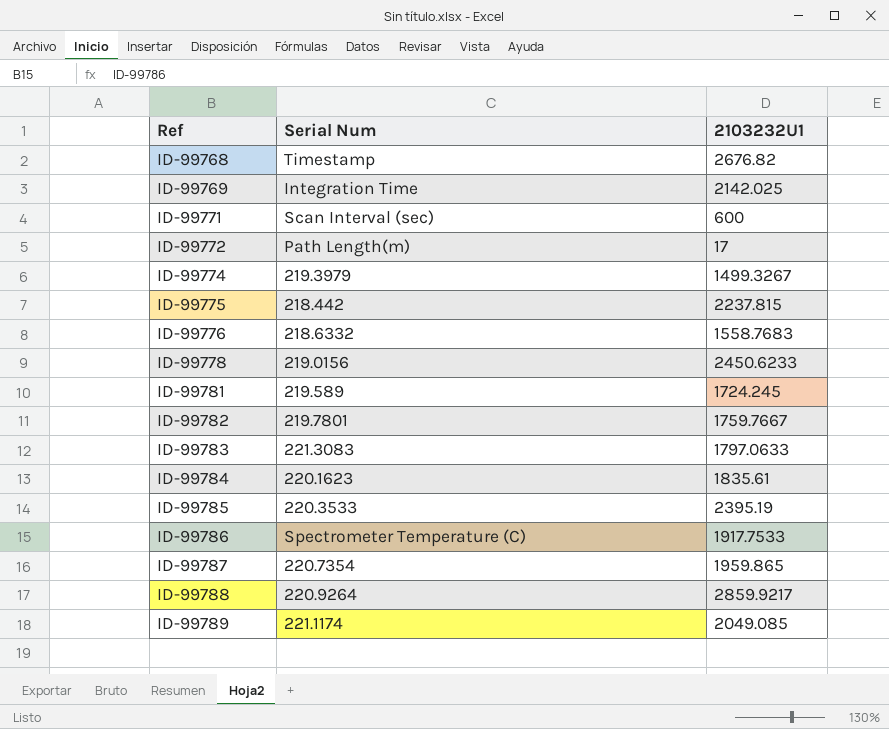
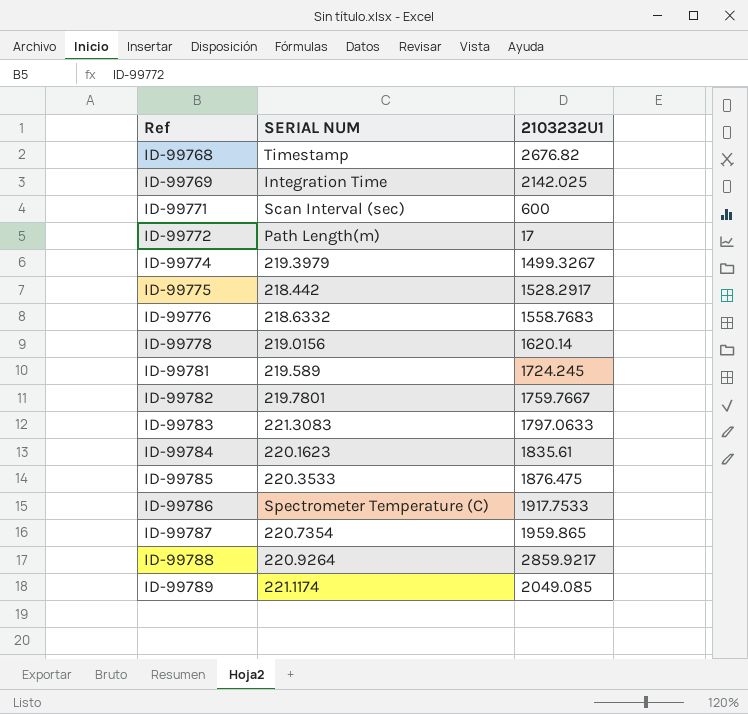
column name: Serial Num -> SERIAL NUM
ID-99775 | 2103232U1: 2237.815 -> 1528.2917
ID-99778 | 2103232U1: 2450.6233 -> 1620.14
ID-99785 | 2103232U1: 2395.19 -> 1876.475

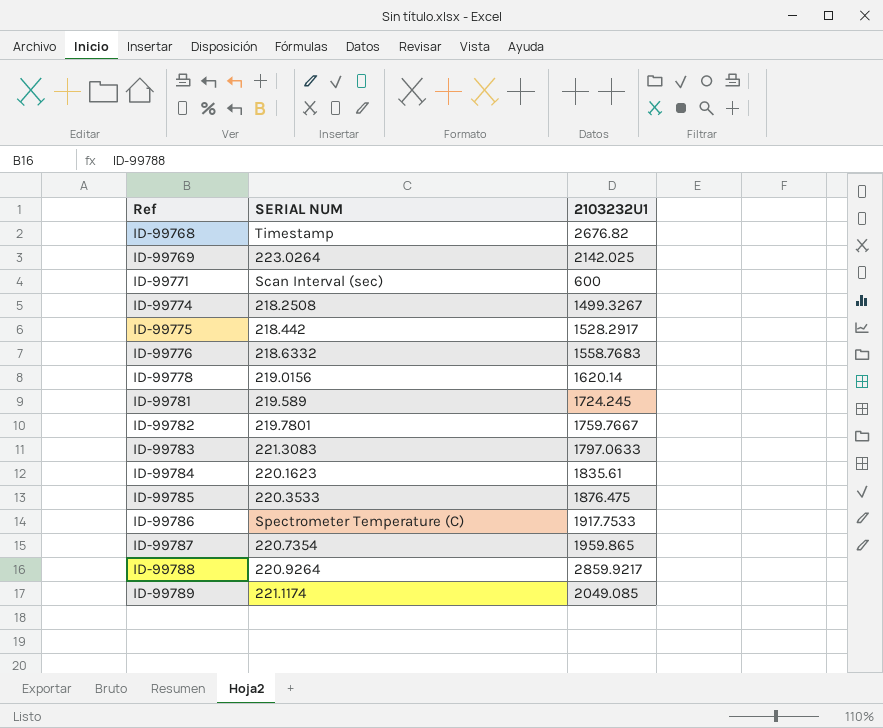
row ID-99772: Path Length(m) | 17 -> none
ID-99769 | SERIAL NUM: Integration Time -> 223.0264
ID-99774 | SERIAL NUM: 219.3979 -> 218.2508

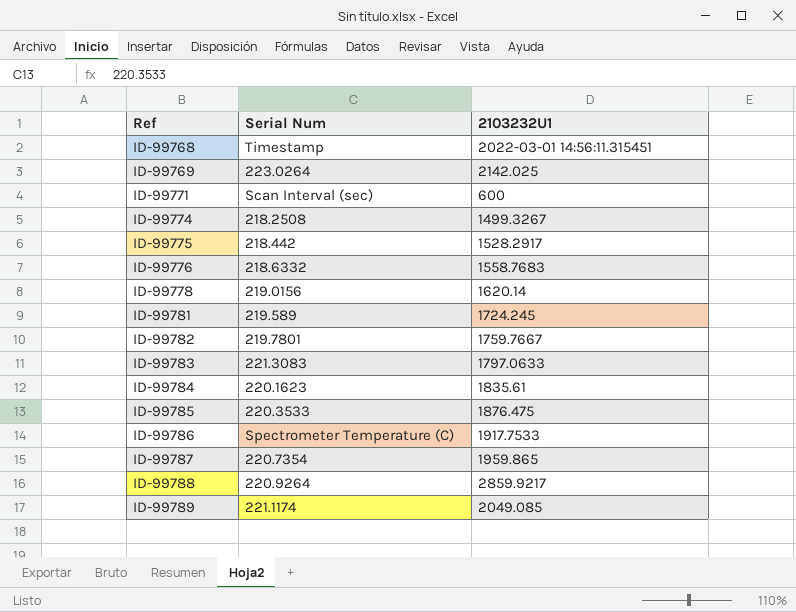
column name: SERIAL NUM -> Serial Num
ID-99768 | 2103232U1: 2676.82 -> 2022-03-01 14:56:11.315451

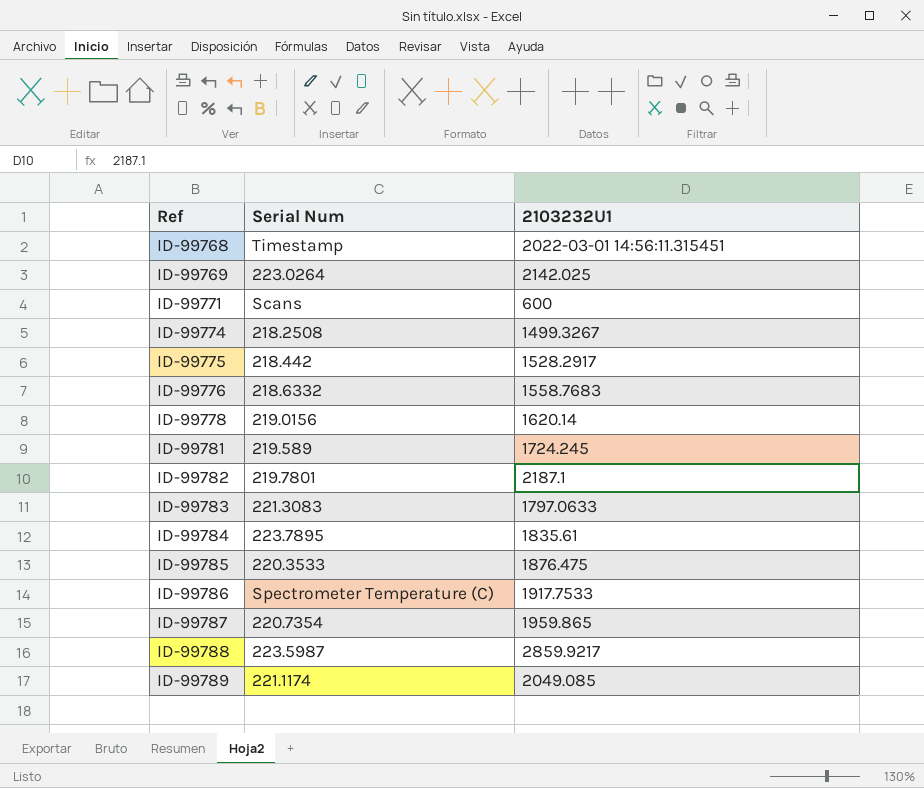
ID-99771 | Serial Num: Scan Interval (sec) -> Scans
ID-99782 | 2103232U1: 1759.7667 -> 2187.1
ID-99784 | Serial Num: 220.1623 -> 223.7895
ID-99788 | Serial Num: 220.9264 -> 223.5987

